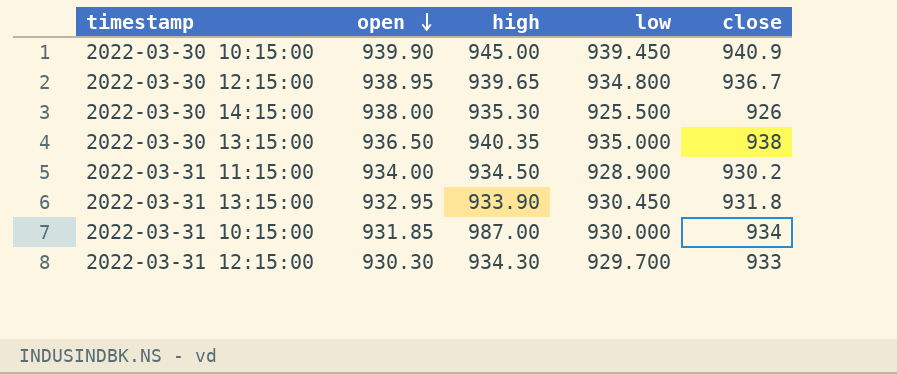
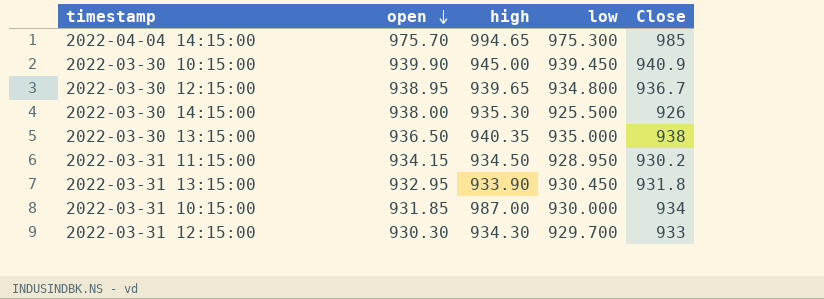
column name: close -> Close
row 2022-04-04 14:15:00: none -> 975.70 | 994.65 | 975.300 | 985
2022-03-31 11:15:00 | open: 934.00 -> 934.15
2022-03-31 11:15:00 | low: 928.900 -> 928.950

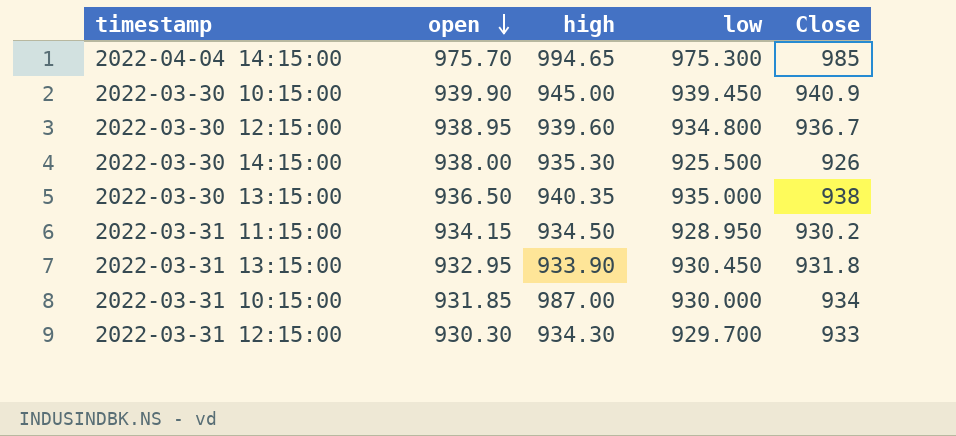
2022-03-30 12:15:00 | high: 939.65 -> 939.60

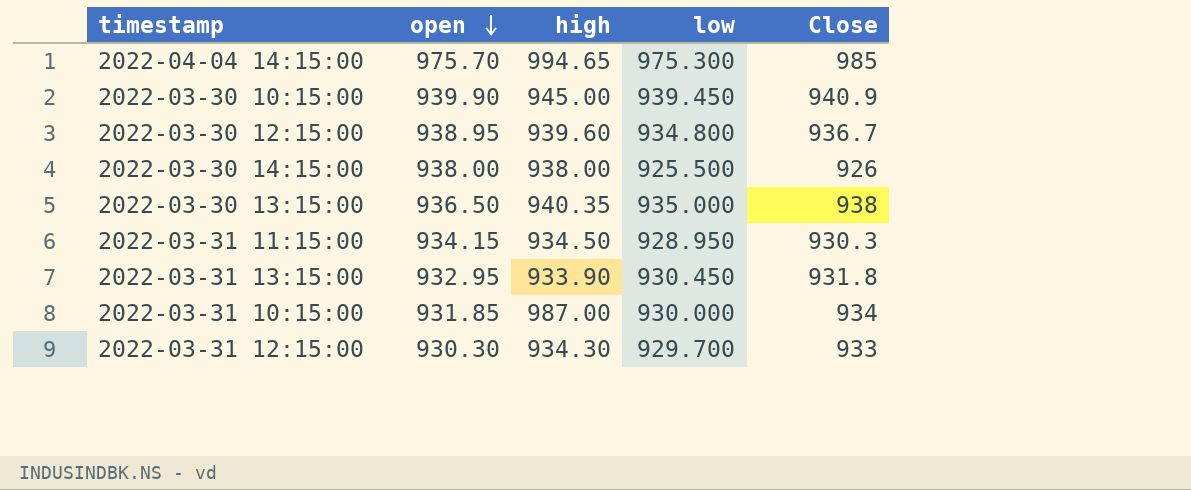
2022-03-30 14:15:00 | high: 935.30 -> 938.00
2022-03-31 11:15:00 | Close: 930.2 -> 930.3

